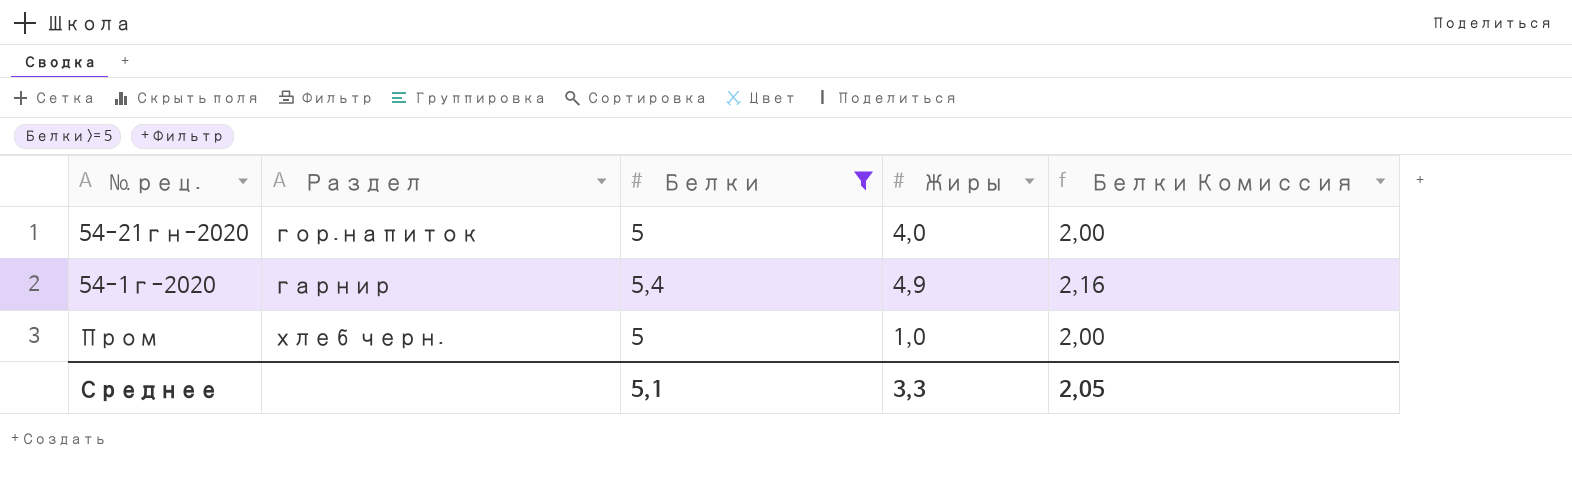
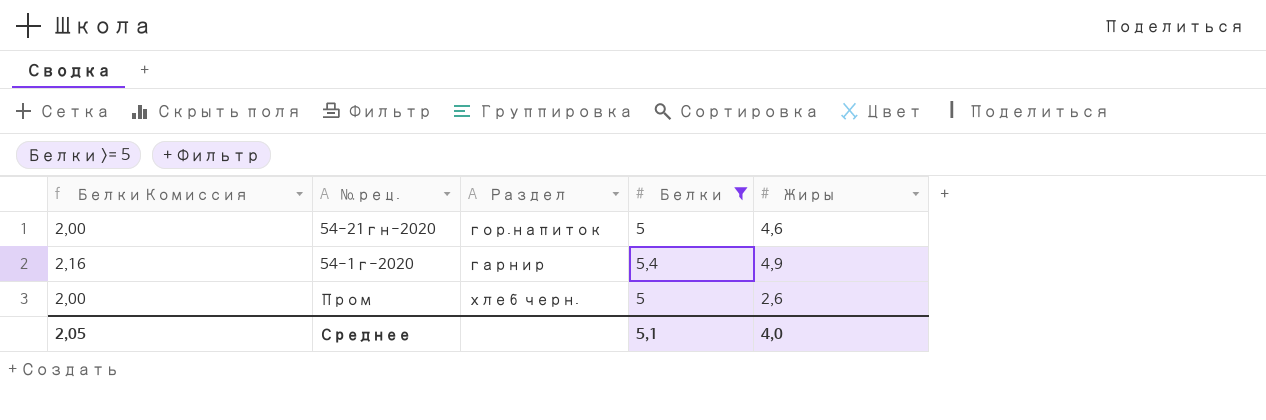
column Белки Комиссия | position: 5 -> 1
54-21гн-2020 | Жиры: 4,0 -> 4,6
Пром | Жиры: 1,0 -> 2,6
Среднее | Жиры: 3,3 -> 4,0

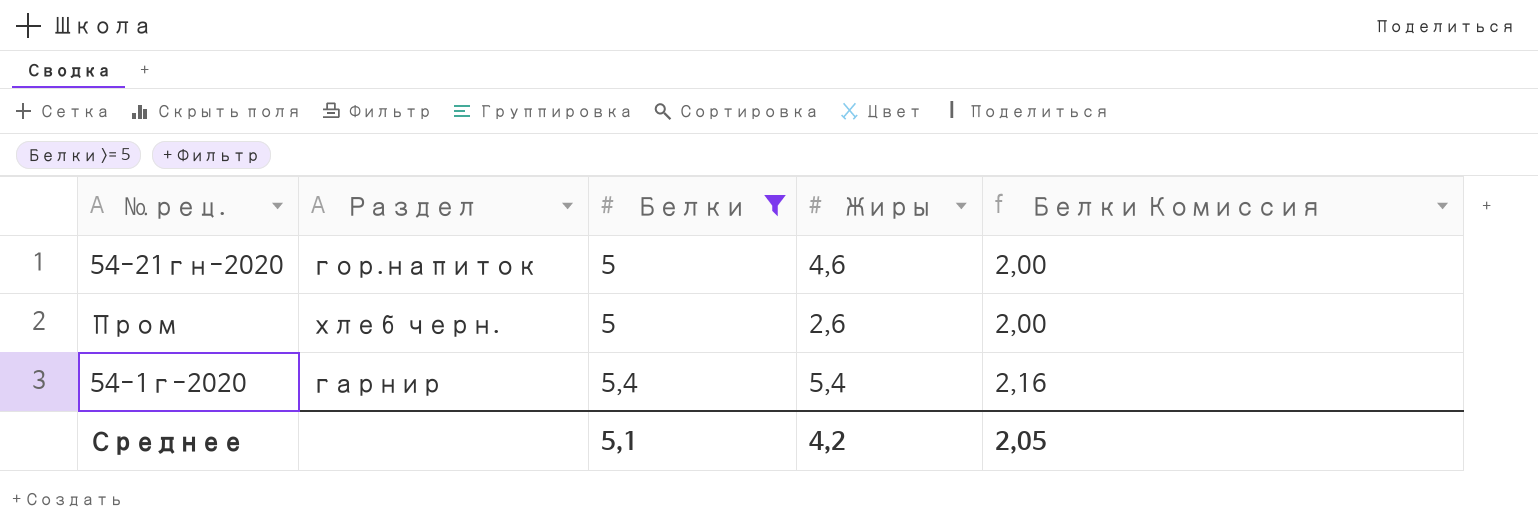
row order: none -> Белки ascending
column Белки Комиссия | position: 1 -> 5
54-1г-2020 | Жиры: 4,9 -> 5,4
Среднее | Жиры: 4,0 -> 4,2

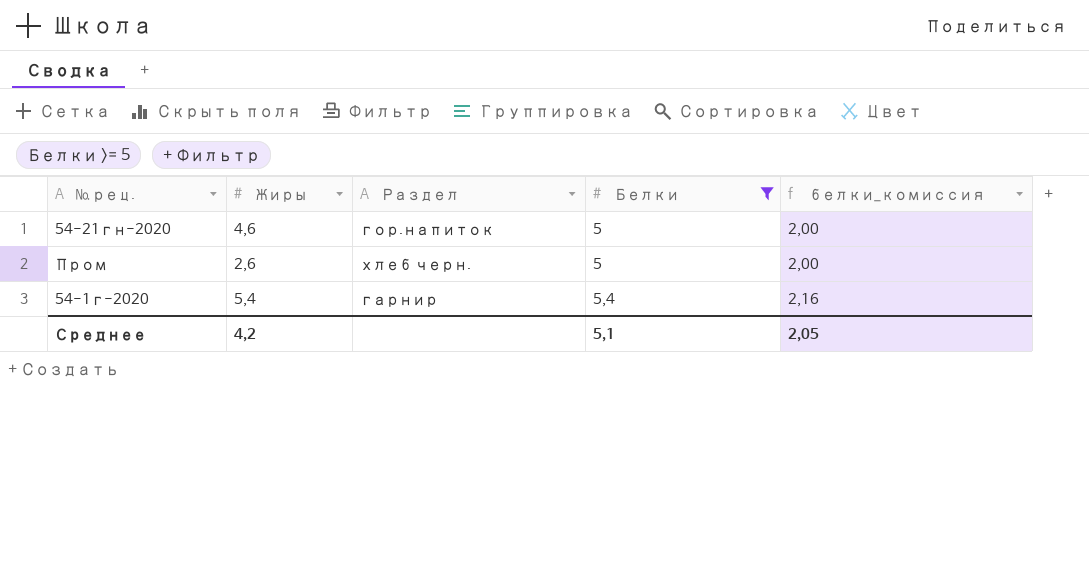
column Жиры | position: 4 -> 2
column name: Белки Комиссия -> белки_комиссия

